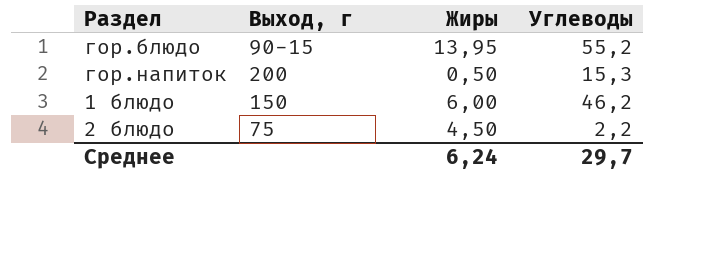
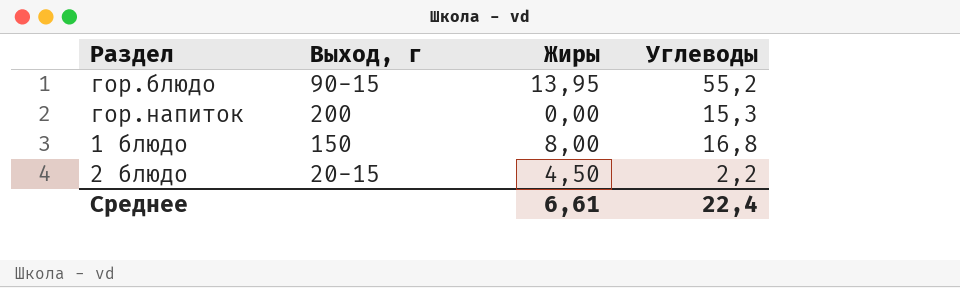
гор.напиток | Жиры: 0,50 -> 0,00
1 блюдо | Жиры: 6,00 -> 8,00
1 блюдо | Углеводы: 46,2 -> 16,8
2 блюдо | Выход, г: 75 -> 20-15
Среднее | Жиры: 6,24 -> 6,61
Среднее | Углеводы: 29,7 -> 22,4

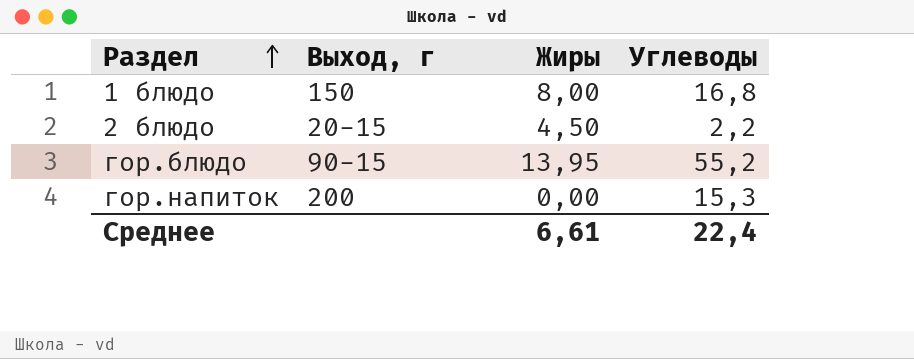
row order: none -> Раздел ascending

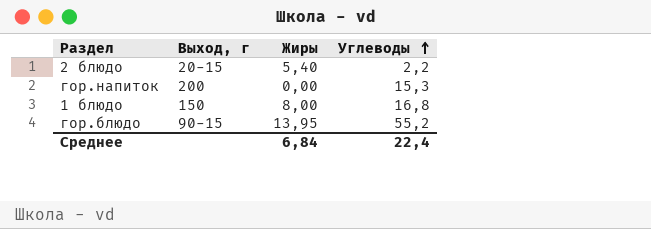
row order: Раздел ascending -> Углеводы ascending
2 блюдо | Жиры: 4,50 -> 5,40
Среднее | Жиры: 6,61 -> 6,84

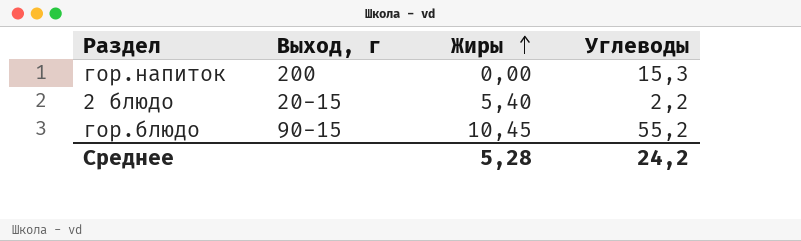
row order: Углеводы ascending -> Жиры ascending
row 1 блюдо: 150 | 8,00 | 16,8 -> none
гор.блюдо | Жиры: 13,95 -> 10,45
Среднее | Жиры: 6,84 -> 5,28
Среднее | Углеводы: 22,4 -> 24,2

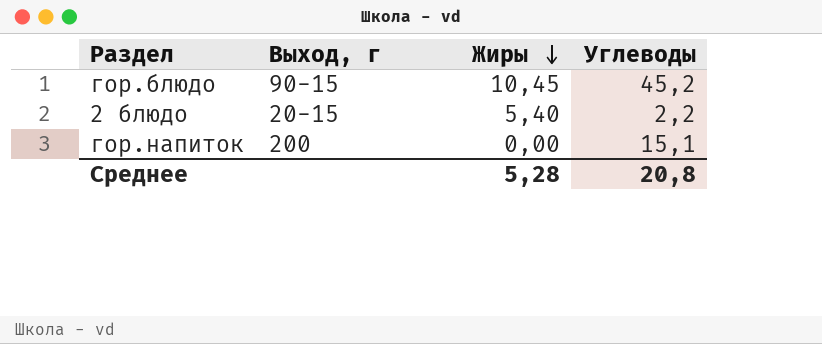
row order: Жиры ascending -> Жиры descending
гор.блюдо | Углеводы: 55,2 -> 45,2
гор.напиток | Углеводы: 15,3 -> 15,1
Среднее | Углеводы: 24,2 -> 20,8

